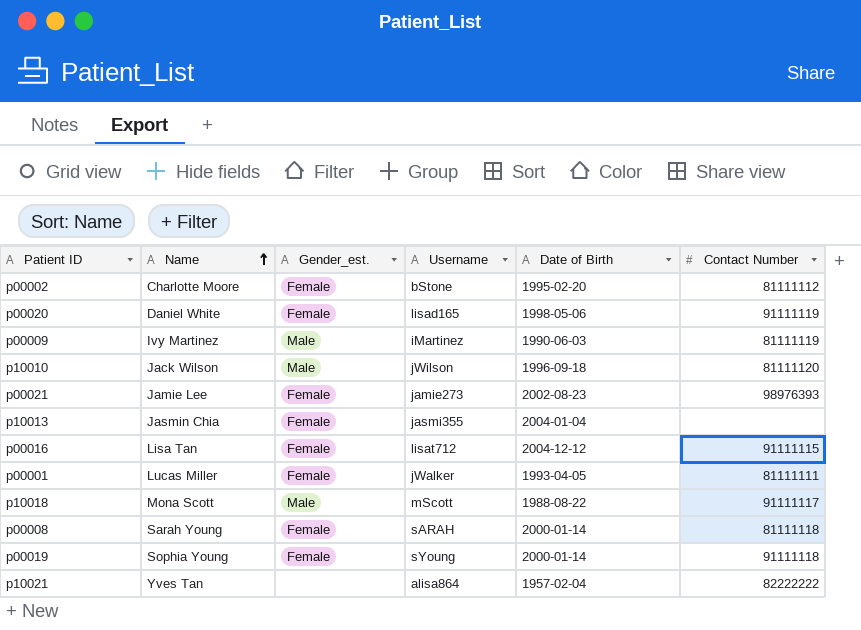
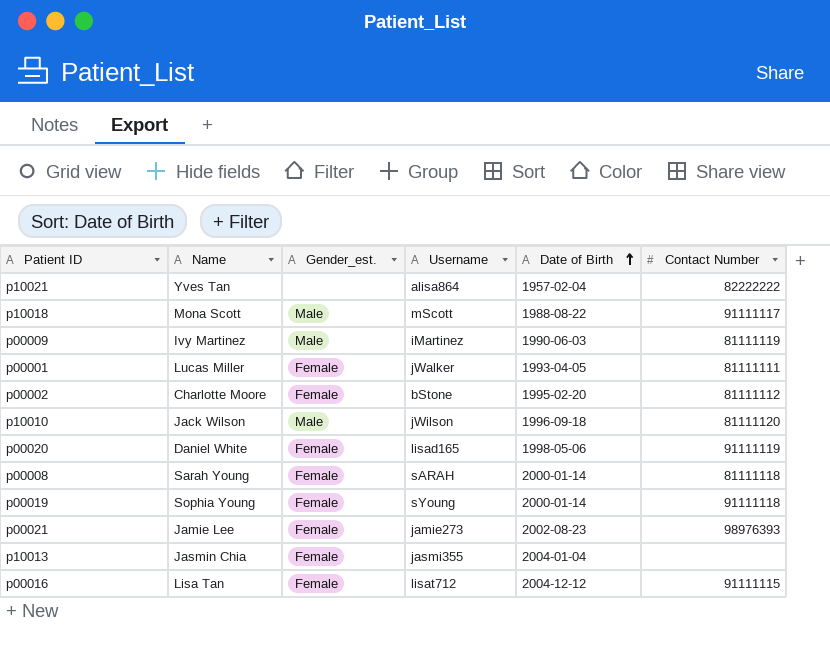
row order: Name ascending -> Date of Birth ascending

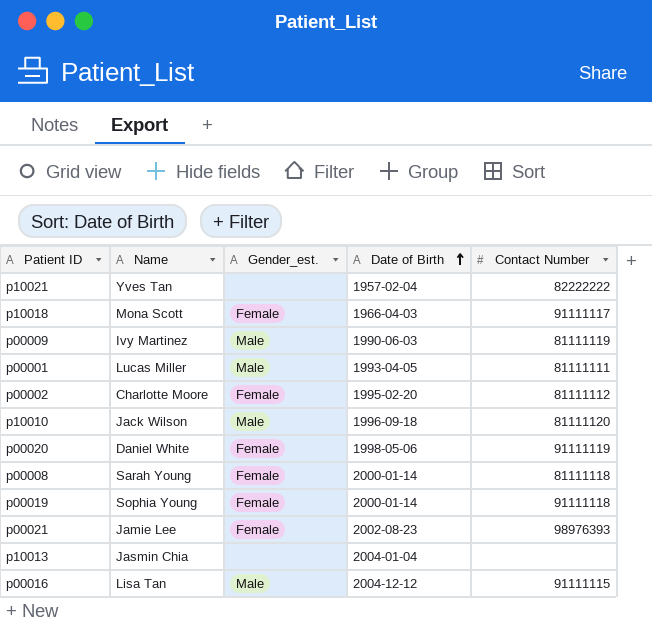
column Username | position: 4 -> none
p10018 | Gender_est.: Male -> Female
p10018 | Date of Birth: 1988-08-22 -> 1966-04-03
p00001 | Gender_est.: Female -> Male
p10013 | Gender_est.: Female -> none
p00016 | Gender_est.: Female -> Male

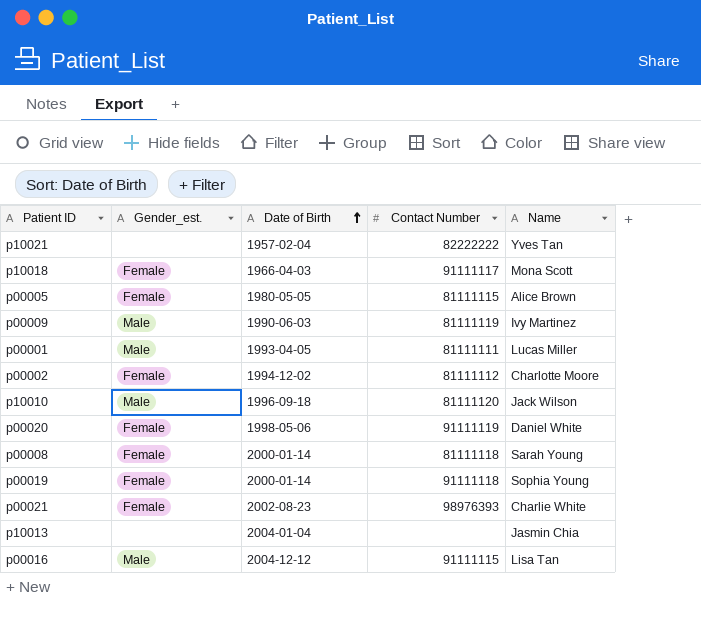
column Name | position: 2 -> 5
row p00005: none -> Female | 1980-05-05 | 81111115 | Alice Brown
p00002 | Date of Birth: 1995-02-20 -> 1994-12-02
p00021 | Name: Jamie Lee -> Charlie White

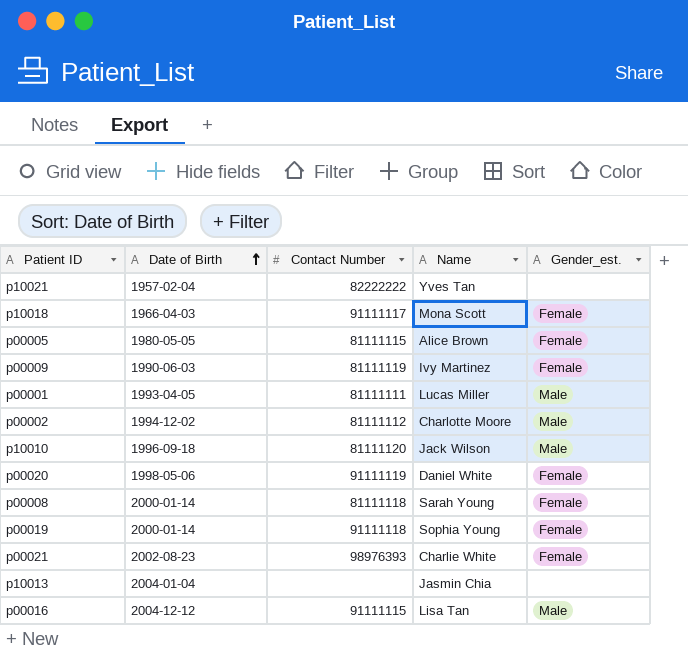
column Gender_est. | position: 2 -> 5
p00009 | Gender_est.: Male -> Female
p00002 | Gender_est.: Female -> Male

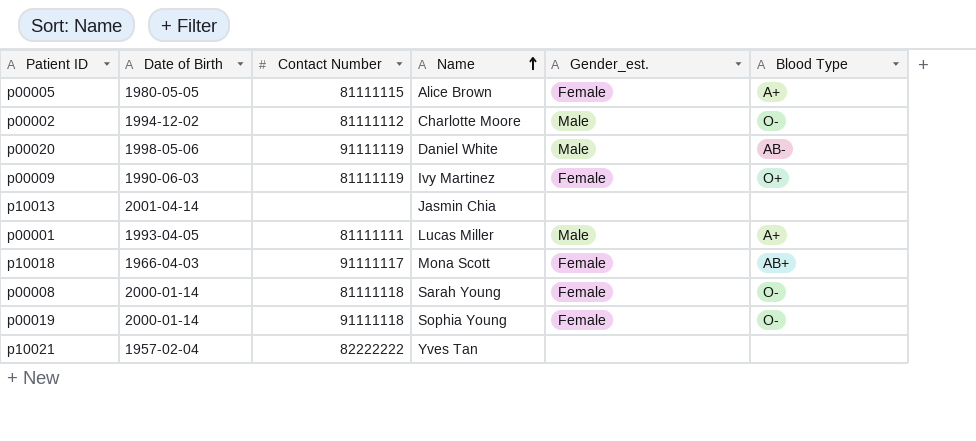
row order: Date of Birth ascending -> Name ascending
column Blood Type | position: none -> 6
row p10010: 1996-09-18 | 81111120 | Jack Wilson | Male -> none
row p00021: 2002-08-23 | 98976393 | Charlie White | Female -> none
row p00016: 2004-12-12 | 91111115 | Lisa Tan | Male -> none
p00020 | Gender_est.: Female -> Male
p10013 | Date of Birth: 2004-01-04 -> 2001-04-14

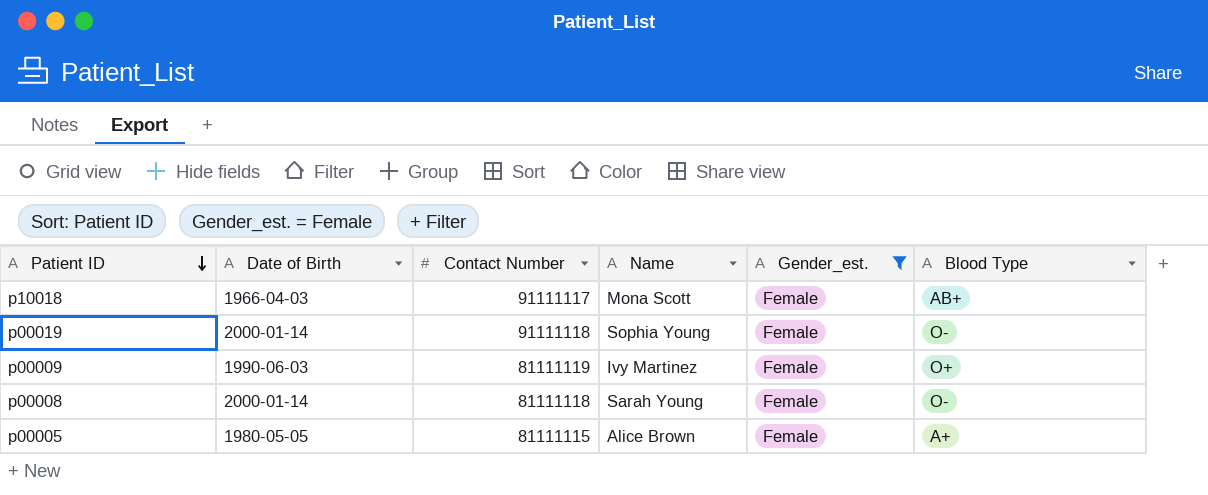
filter: none -> Gender_est. = Female
row order: Name ascending -> Patient ID descending

